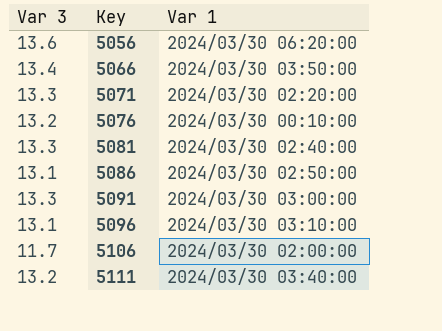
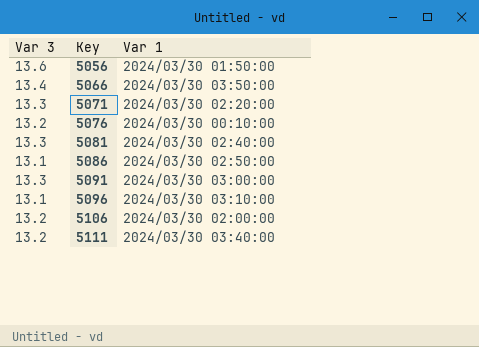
5056 | Var 1: 2024/03/30 06:20:00 -> 2024/03/30 01:50:00
5106 | Var 3: 11.7 -> 13.2

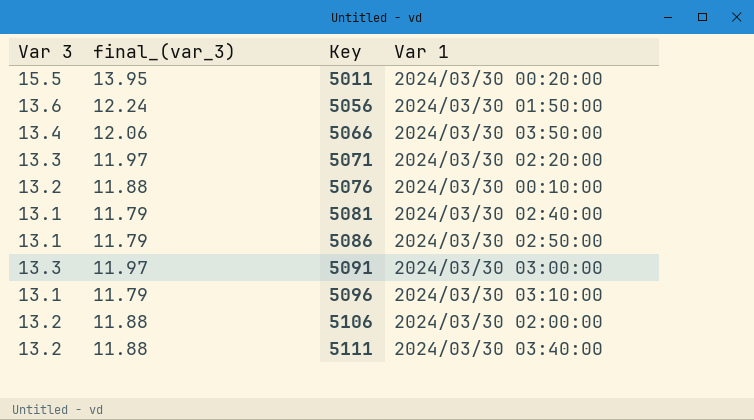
column final_(var_3) | formula: none -> [Var 3] * 0.9
row 5011: none -> 15.5 | 13.95 | 2024/03/30 00:20:00
5081 | Var 3: 13.3 -> 13.1

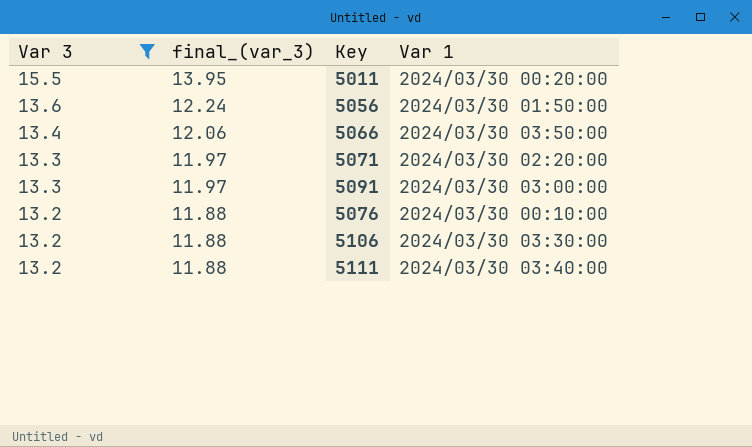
filter: none -> Var 3 != 13.1
row order: Key ascending -> Var 3 descending
5106 | Var 1: 2024/03/30 02:00:00 -> 2024/03/30 03:30:00

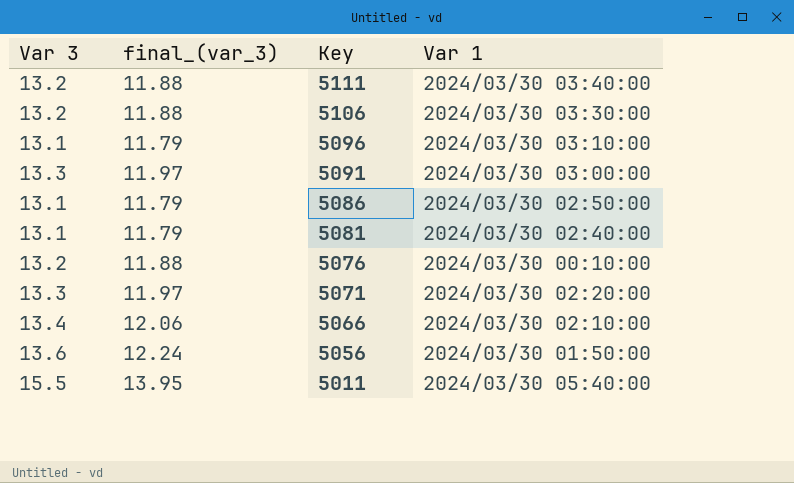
filter: Var 3 != 13.1 -> none
row order: Var 3 descending -> Key descending
5066 | Var 1: 2024/03/30 03:50:00 -> 2024/03/30 02:10:00
5011 | Var 1: 2024/03/30 00:20:00 -> 2024/03/30 05:40:00

